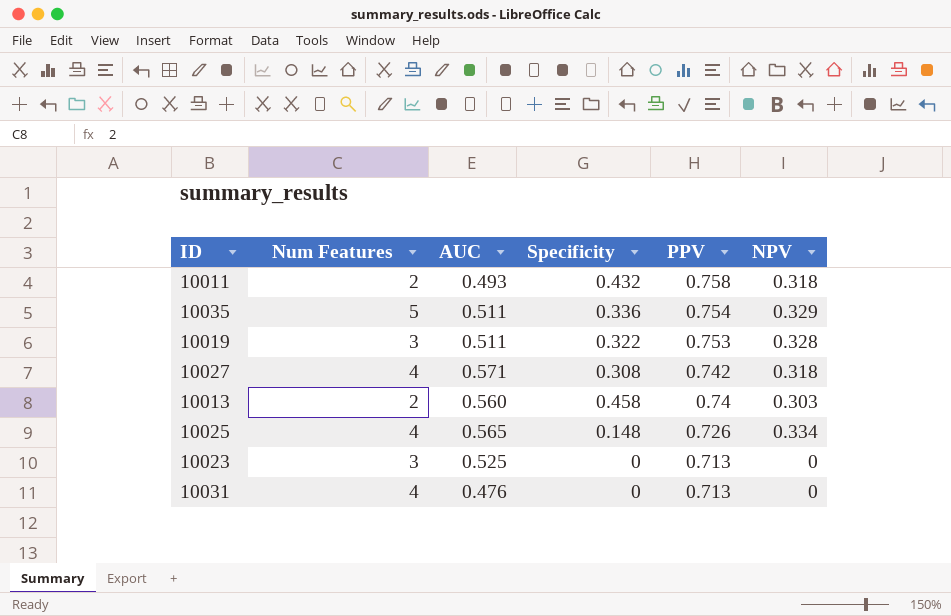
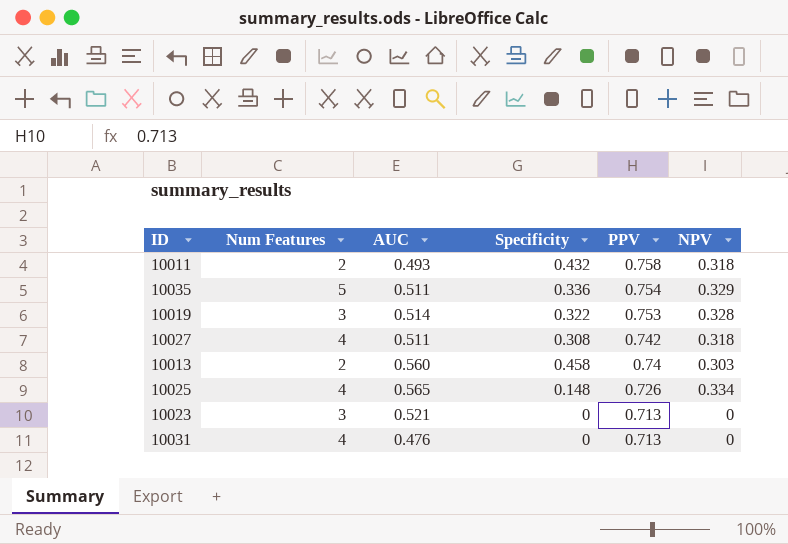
10019 | AUC: 0.511 -> 0.514
10027 | AUC: 0.571 -> 0.511
10023 | AUC: 0.525 -> 0.521

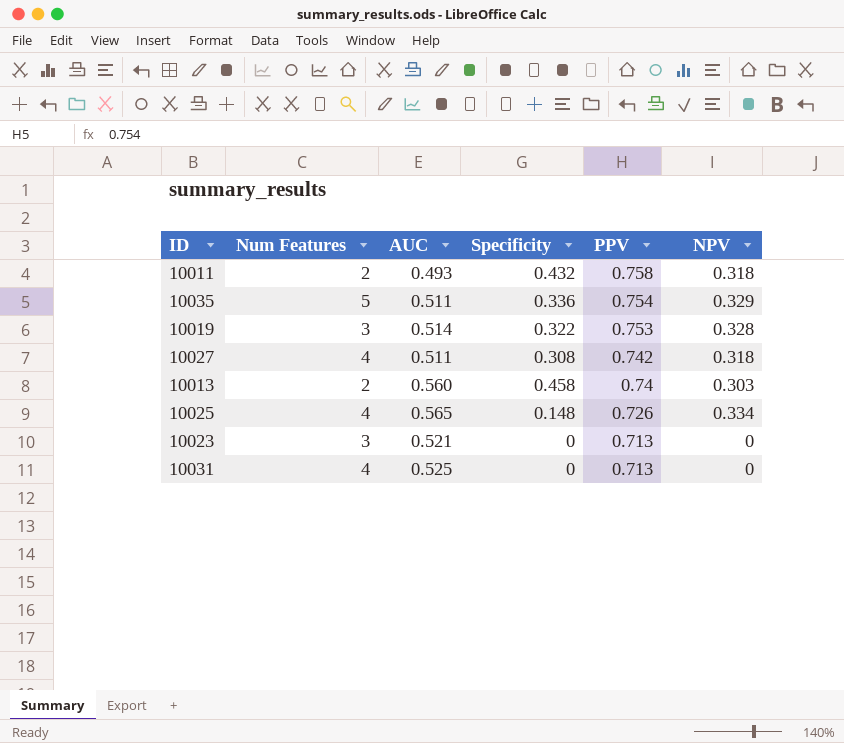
10031 | AUC: 0.476 -> 0.525

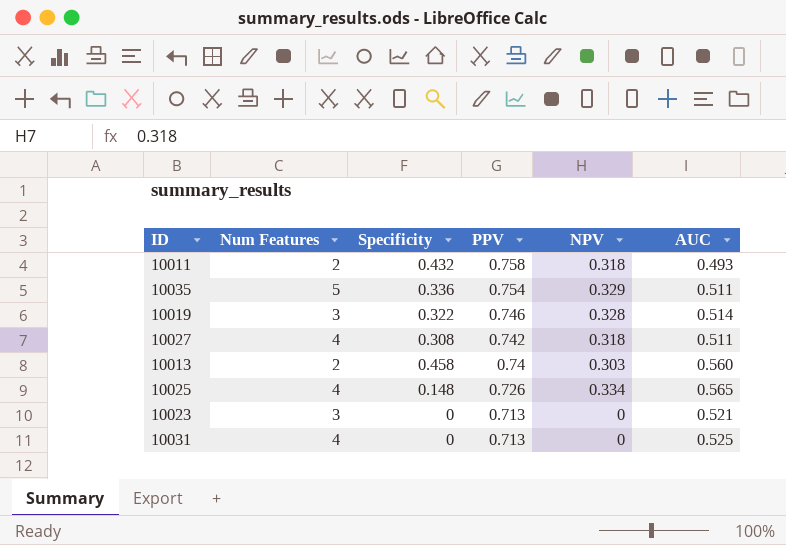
column AUC | position: 3 -> 6
10019 | PPV: 0.753 -> 0.746

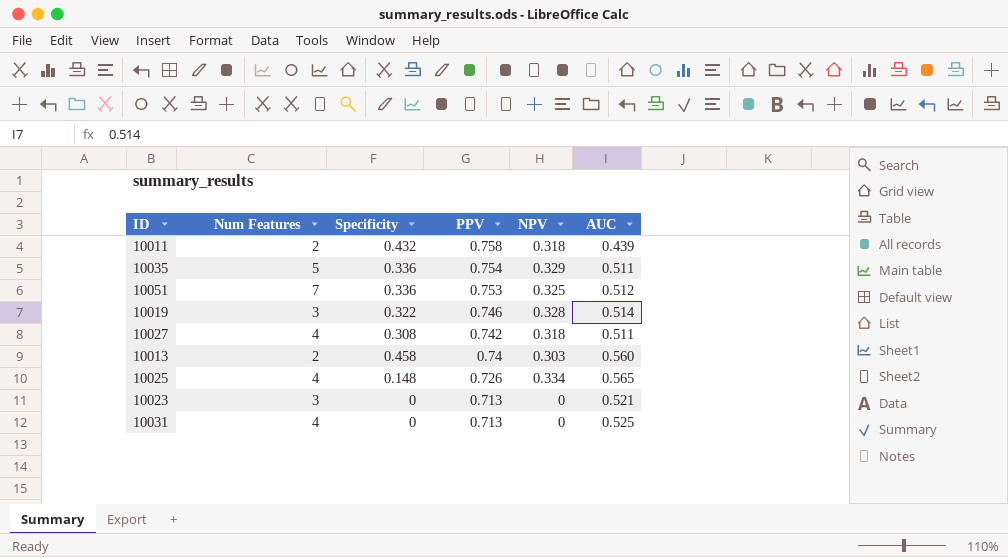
10011 | AUC: 0.493 -> 0.439
row 10051: none -> 7 | 0.336 | 0.753 | 0.325 | 0.512

